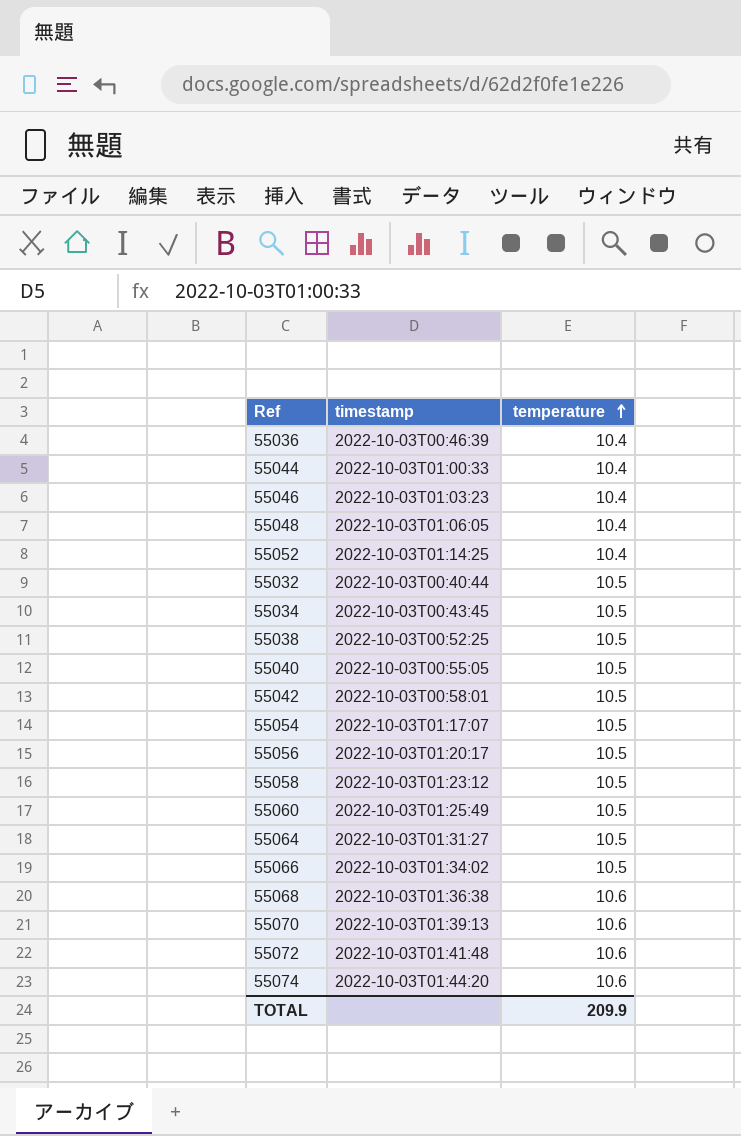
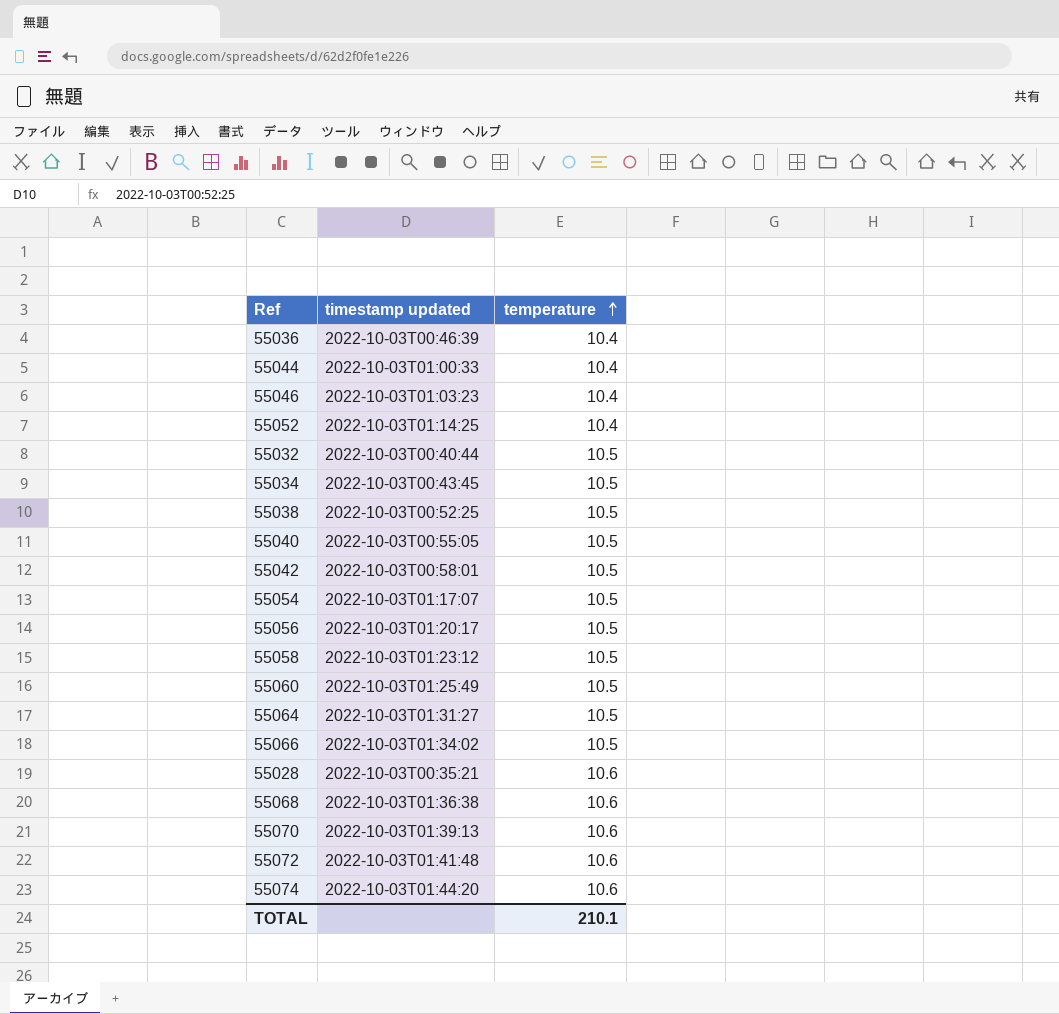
column name: timestamp -> timestamp updated
row 55048: 2022-10-03T01:06:05 | 10.4 -> none
row 55028: none -> 2022-10-03T00:35:21 | 10.6
TOTAL | temperature: 209.9 -> 210.1

